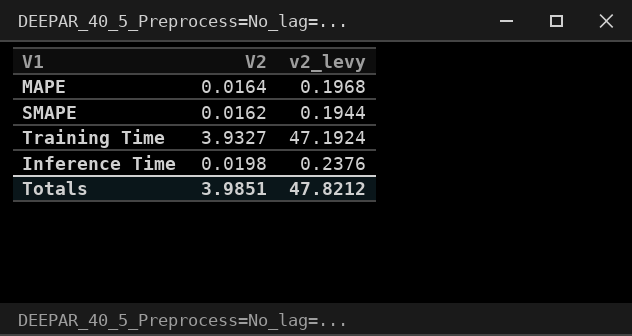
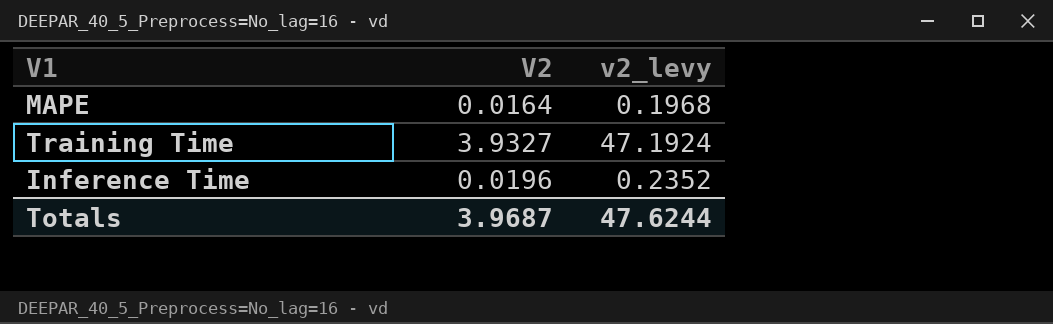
row SMAPE: 0.0162 | 0.1944 -> none
Inference Time | V2: 0.0198 -> 0.0196
Inference Time | v2_levy: 0.2376 -> 0.2352
Totals | V2: 3.9851 -> 3.9687
Totals | v2_levy: 47.8212 -> 47.6244

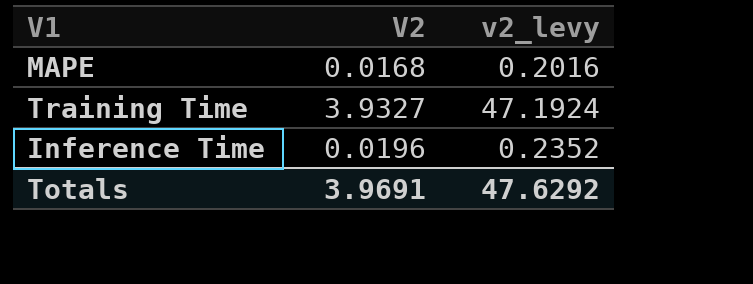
MAPE | V2: 0.0164 -> 0.0168
MAPE | v2_levy: 0.1968 -> 0.2016
Totals | V2: 3.9687 -> 3.9691
Totals | v2_levy: 47.6244 -> 47.6292

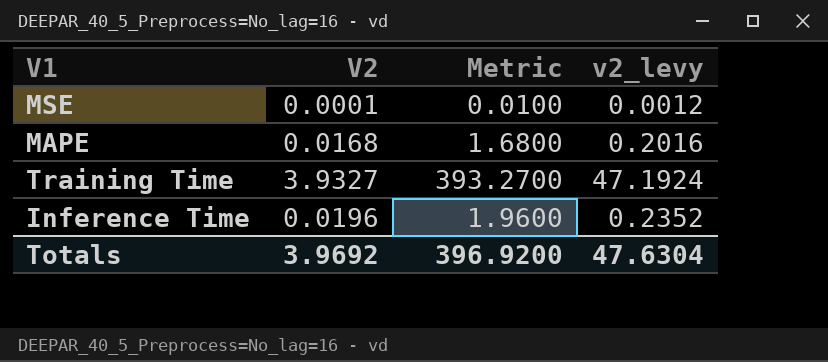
column Metric | formula: none -> [V2] * 100
row MSE: none -> 0.0001 | 0.0100 | 0.0012
Totals | V2: 3.9691 -> 3.9692
Totals | v2_levy: 47.6292 -> 47.6304

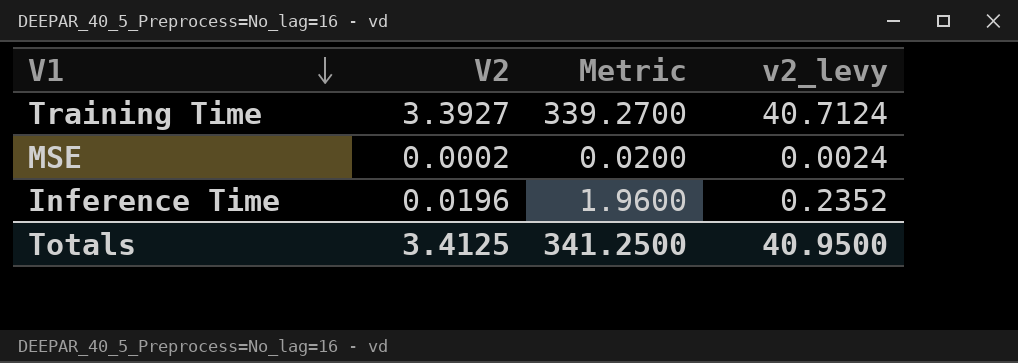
row order: none -> V1 descending
row MAPE: 0.0168 | 1.6800 | 0.2016 -> none
Training Time | V2: 3.9327 -> 3.3927
Training Time | Metric: 393.2700 -> 339.2700
Training Time | v2_levy: 47.1924 -> 40.7124
MSE | V2: 0.0001 -> 0.0002
MSE | Metric: 0.0100 -> 0.0200
MSE | v2_levy: 0.0012 -> 0.0024
Totals | V2: 3.9692 -> 3.4125
Totals | Metric: 396.9200 -> 341.2500
Totals | v2_levy: 47.6304 -> 40.9500

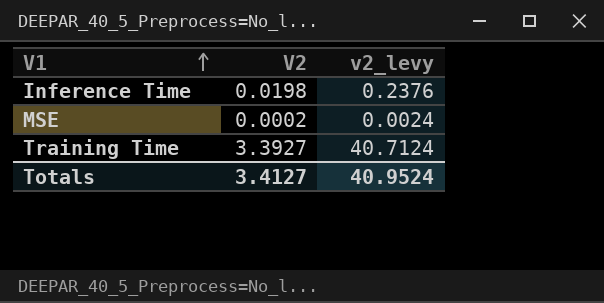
row order: V1 descending -> V1 ascending
column Metric | formula: [V2] * 100 -> none
Inference Time | V2: 0.0196 -> 0.0198
Inference Time | v2_levy: 0.2352 -> 0.2376
Totals | V2: 3.4125 -> 3.4127
Totals | v2_levy: 40.9500 -> 40.9524

